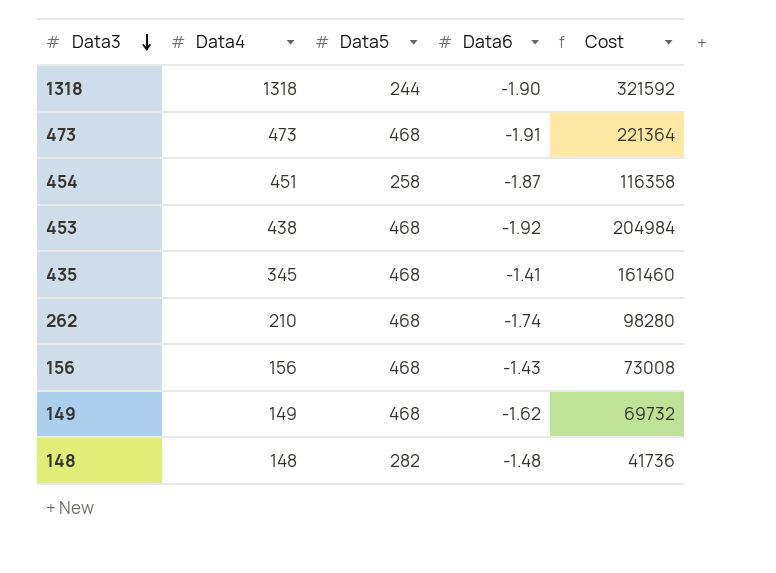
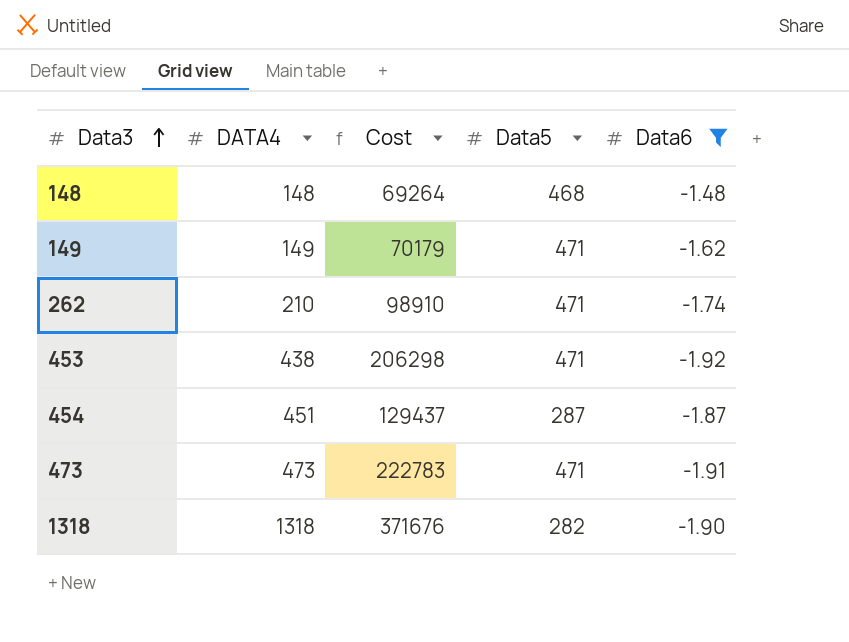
filter: none -> Data6 <= -1.48
row order: Data3 descending -> Data3 ascending
column name: Data4 -> DATA4
column Cost | position: 5 -> 3
148 | Cost: 41736 -> 69264
148 | Data5: 282 -> 468
149 | Cost: 69732 -> 70179
149 | Data5: 468 -> 471
262 | Cost: 98280 -> 98910
262 | Data5: 468 -> 471
453 | Cost: 204984 -> 206298
453 | Data5: 468 -> 471
454 | Cost: 116358 -> 129437
454 | Data5: 258 -> 287
473 | Cost: 221364 -> 222783
473 | Data5: 468 -> 471
1318 | Cost: 321592 -> 371676
1318 | Data5: 244 -> 282

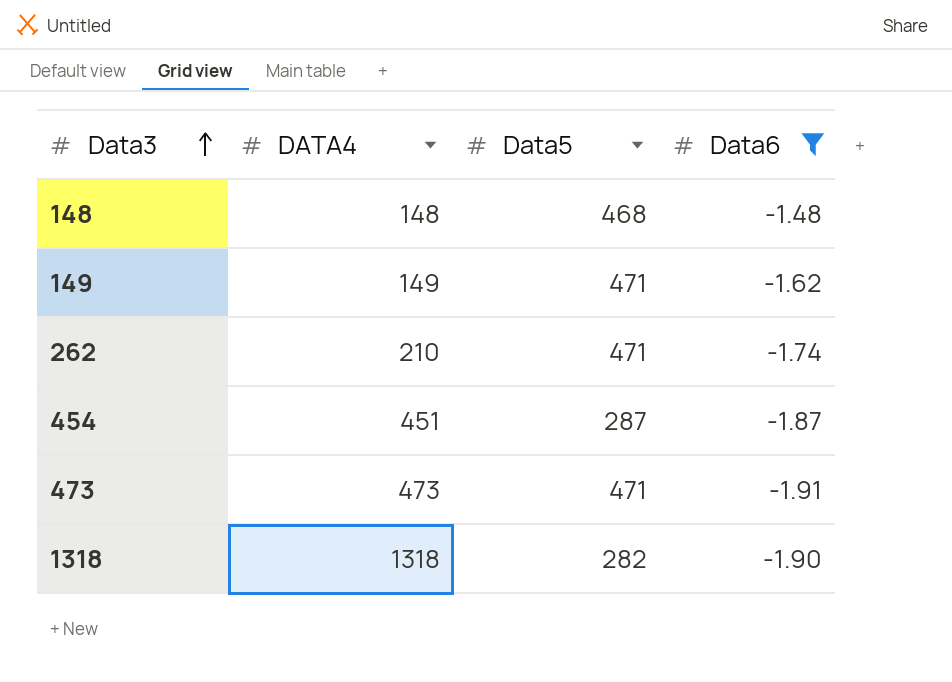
column Cost | formula: [DATA4] * [Data5] -> none
row 453: 438 | 206298 | 471 | -1.92 -> none

